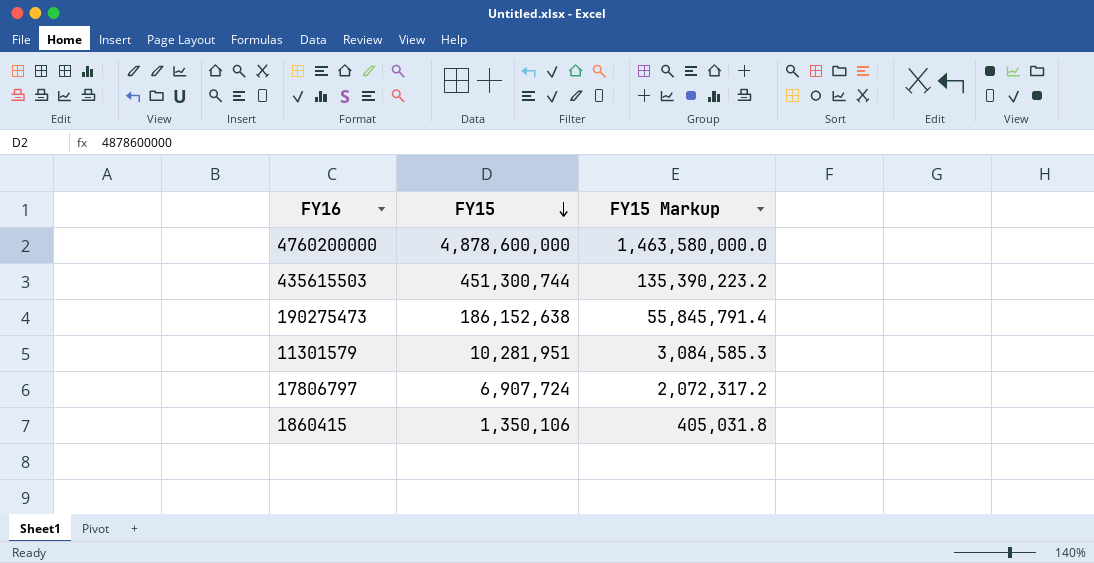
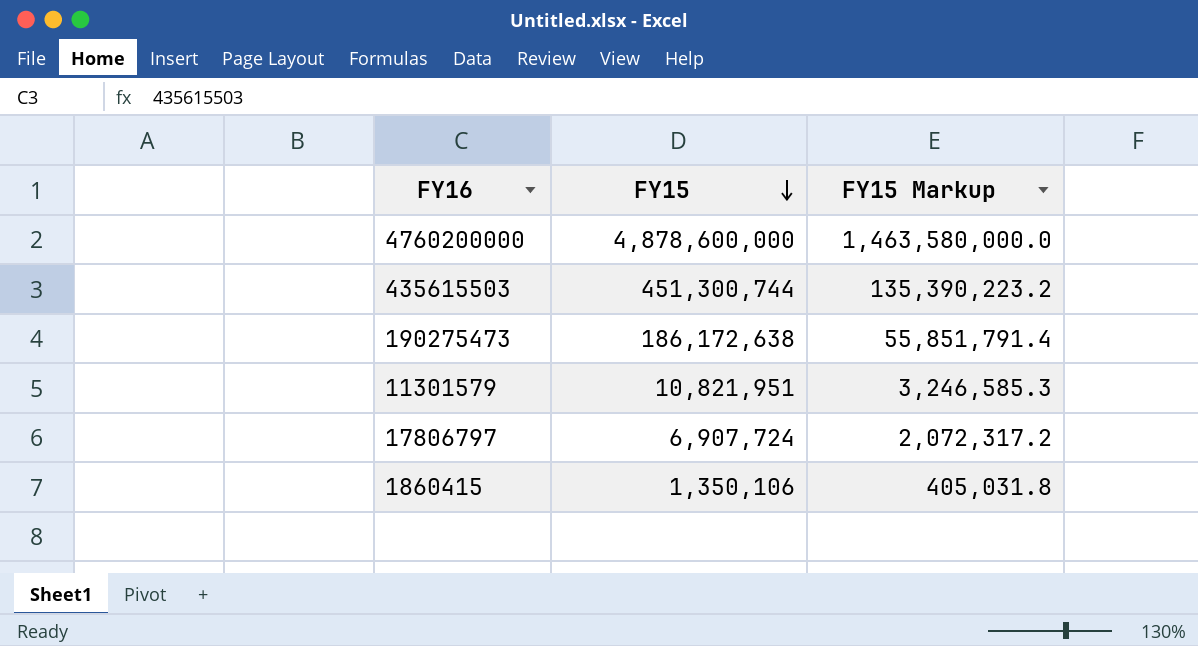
190275473 | FY15: 186,152,638 -> 186,172,638
190275473 | FY15 Markup: 55,845,791.4 -> 55,851,791.4
11301579 | FY15: 10,281,951 -> 10,821,951
11301579 | FY15 Markup: 3,084,585.3 -> 3,246,585.3

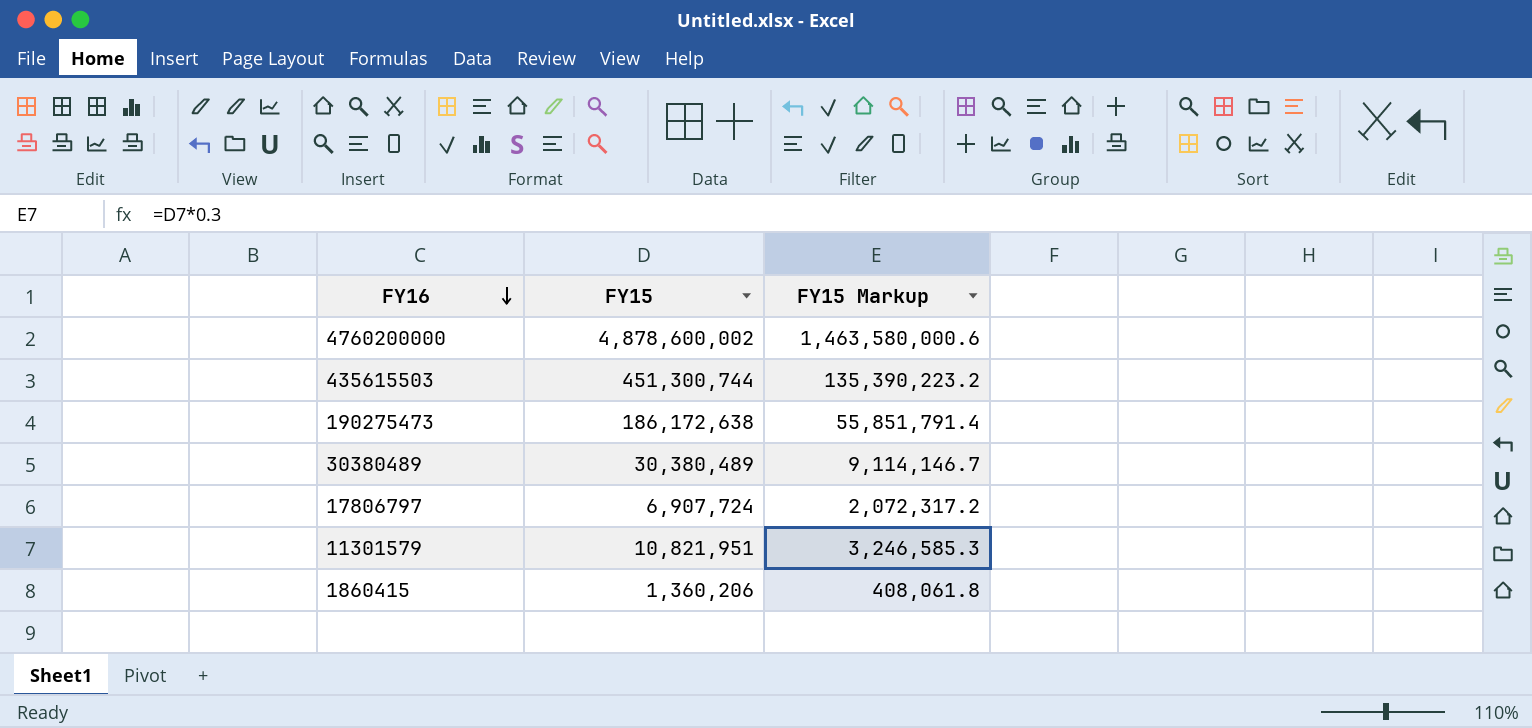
row order: FY15 descending -> FY16 descending
4760200000 | FY15: 4,878,600,000 -> 4,878,600,002
4760200000 | FY15 Markup: 1,463,580,000.0 -> 1,463,580,000.6
row 30380489: none -> 30,380,489 | 9,114,146.7
1860415 | FY15: 1,350,106 -> 1,360,206
1860415 | FY15 Markup: 405,031.8 -> 408,061.8

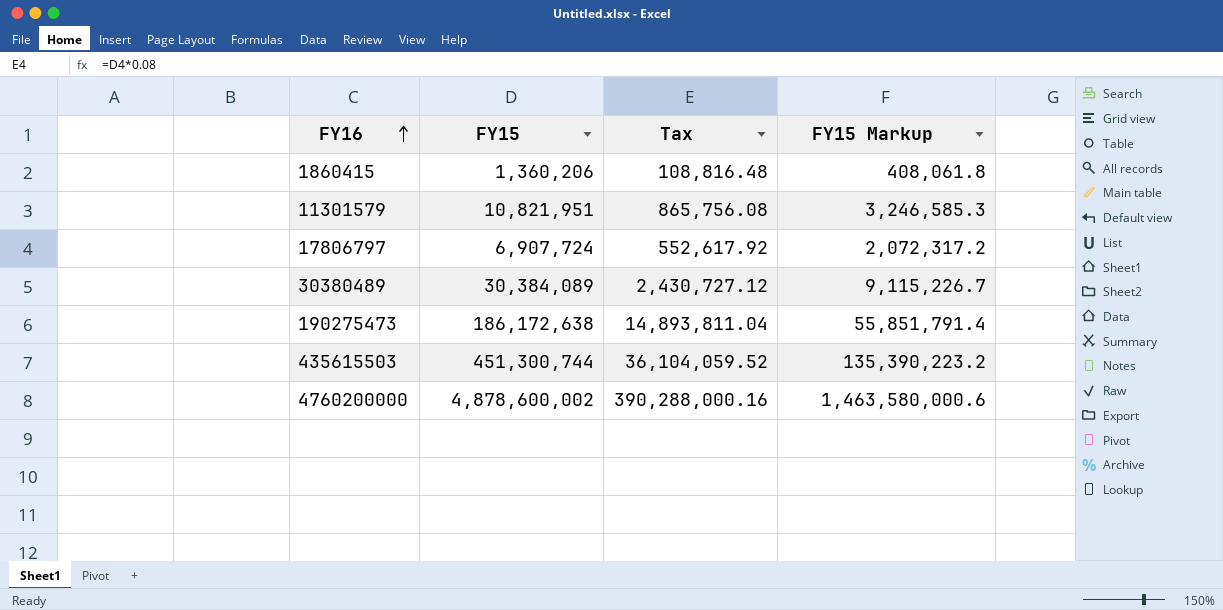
row order: FY16 descending -> FY16 ascending
column Tax | formula: none -> [FY15] * 0.08
30380489 | FY15: 30,380,489 -> 30,384,089
30380489 | FY15 Markup: 9,114,146.7 -> 9,115,226.7

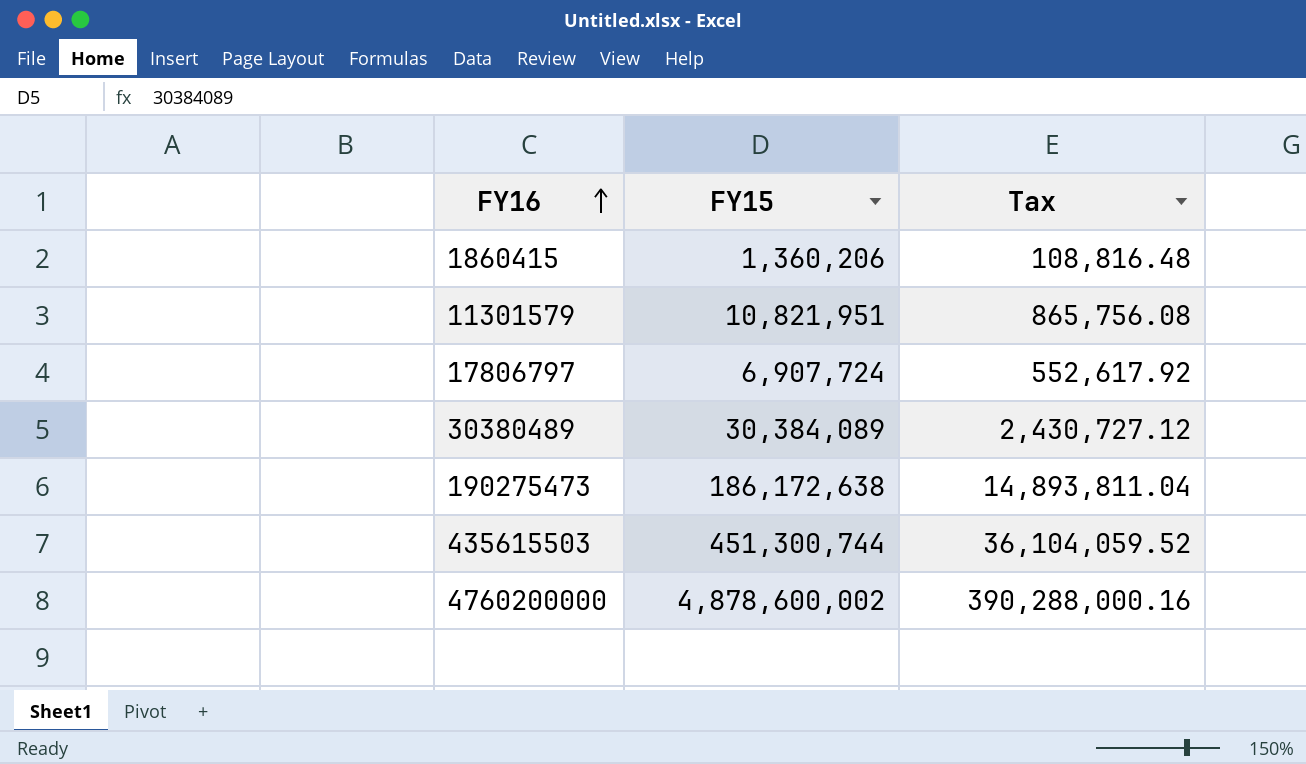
column FY15 Markup | formula: [FY15] * 0.3 -> none

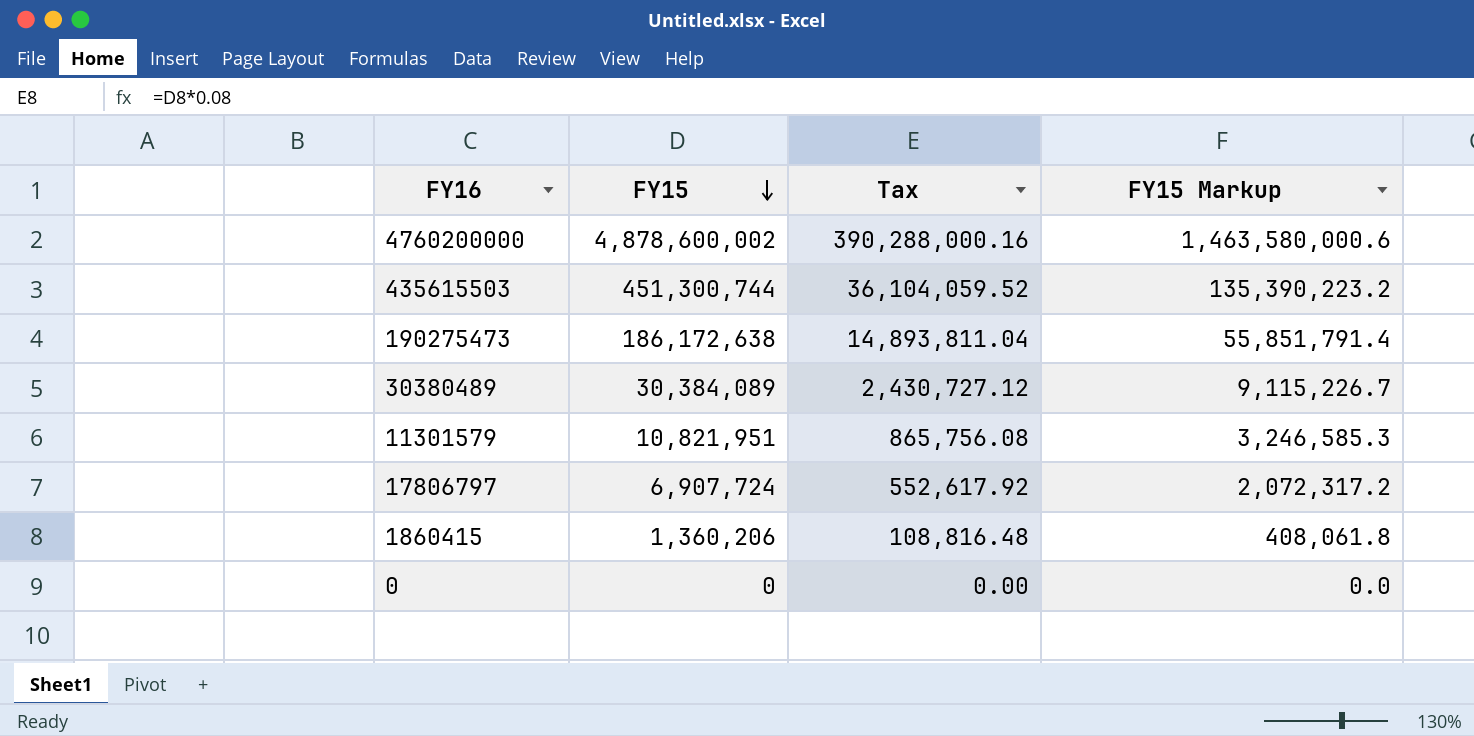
row order: FY16 ascending -> FY15 descending
column FY15 Markup | formula: none -> [FY15] * 0.3
row 0: none -> 0 | 0.00 | 0.0

